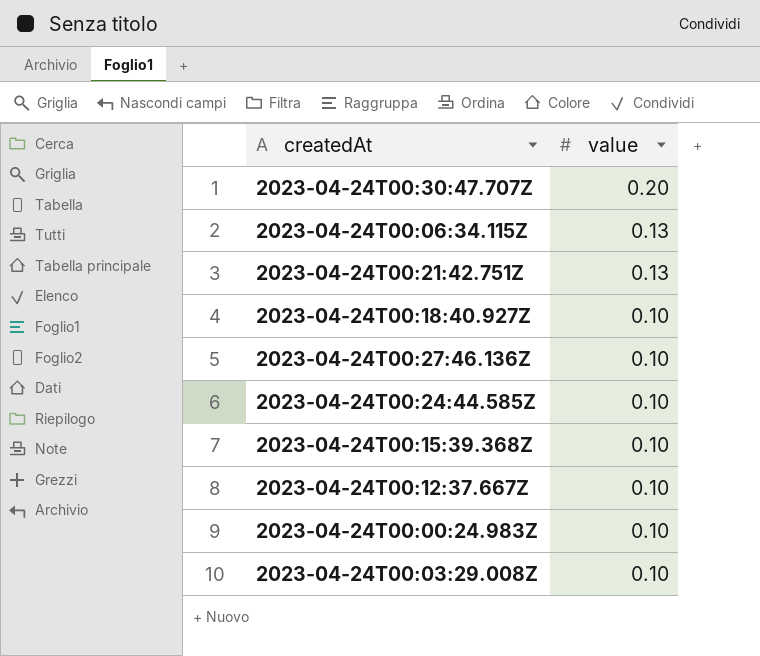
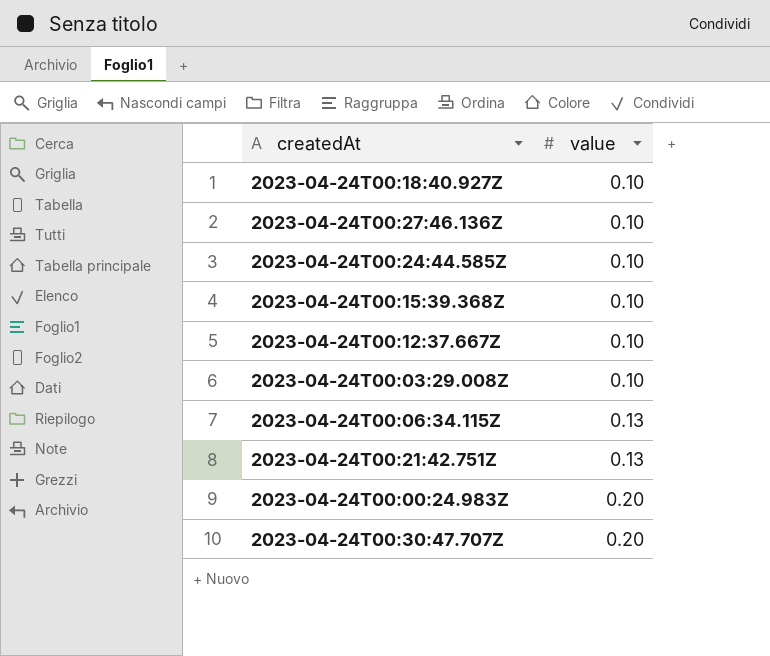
row order: value descending -> value ascending
2023-04-24T00:00:24.983Z | value: 0.10 -> 0.20

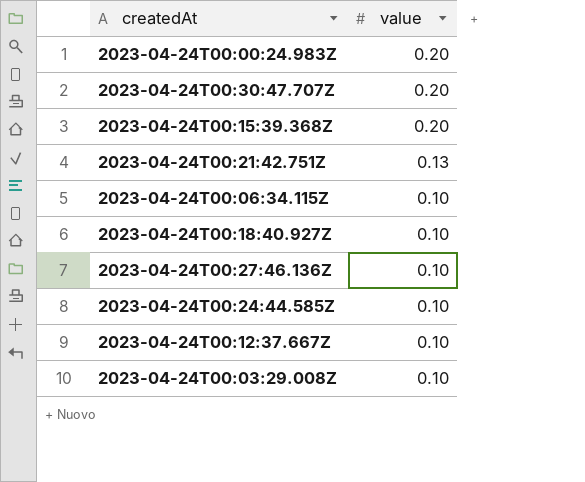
row order: value ascending -> value descending
2023-04-24T00:15:39.368Z | value: 0.10 -> 0.20
2023-04-24T00:06:34.115Z | value: 0.13 -> 0.10

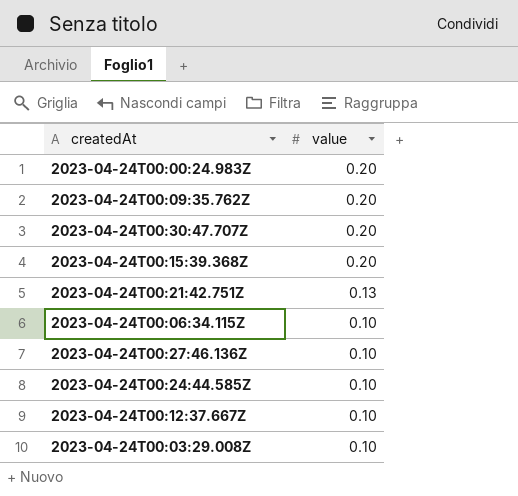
row 2023-04-24T00:18:40.927Z: 0.10 -> none
row 2023-04-24T00:09:35.762Z: none -> 0.20

